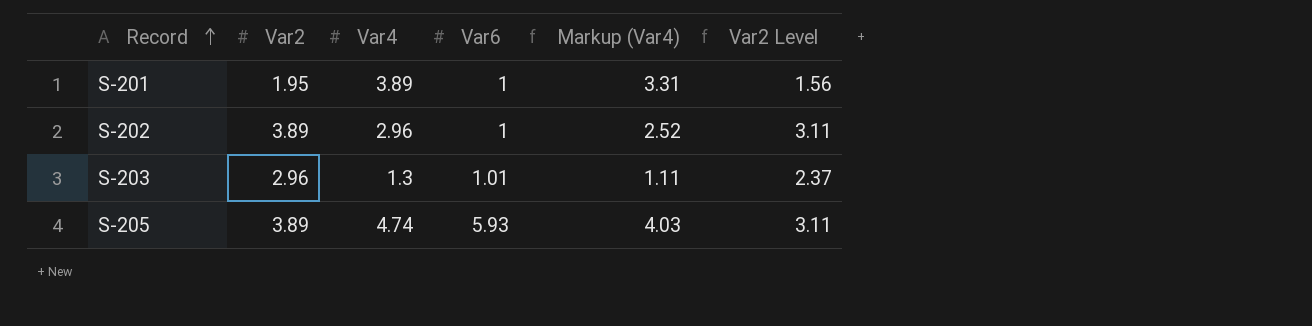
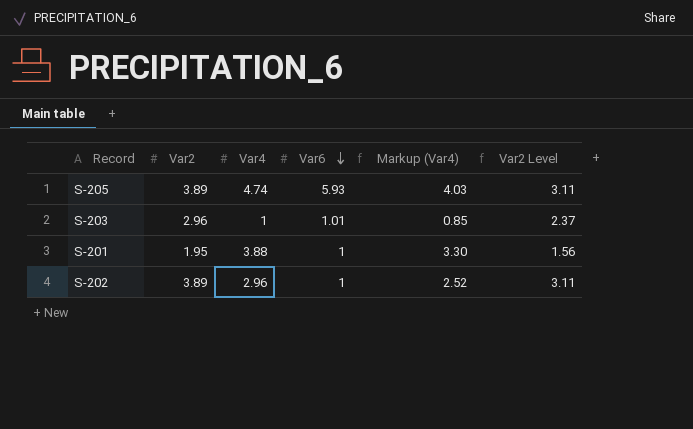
row order: Record ascending -> Var6 descending
S-203 | Var4: 1.3 -> 1
S-203 | Markup (Var4): 1.11 -> 0.85
S-201 | Var4: 3.89 -> 3.88
S-201 | Markup (Var4): 3.31 -> 3.30

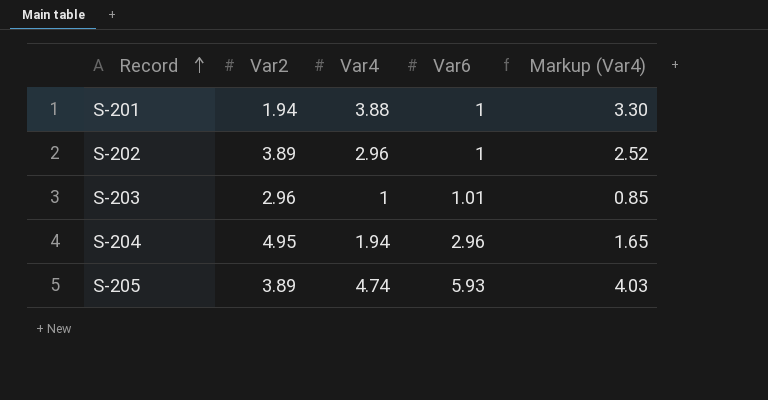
row order: Var6 descending -> Record ascending
column Var2 Level | formula: [Var2] * 0.8 -> none
S-201 | Var2: 1.95 -> 1.94
row S-204: none -> 4.95 | 1.94 | 2.96 | 1.65

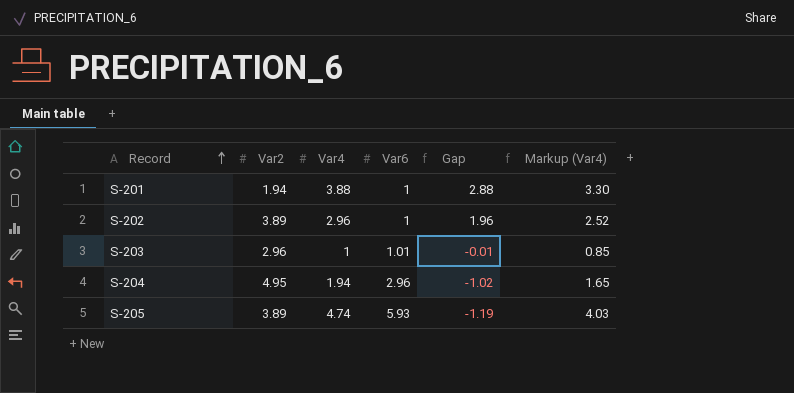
column Gap | formula: none -> [Var4] - [Var6]

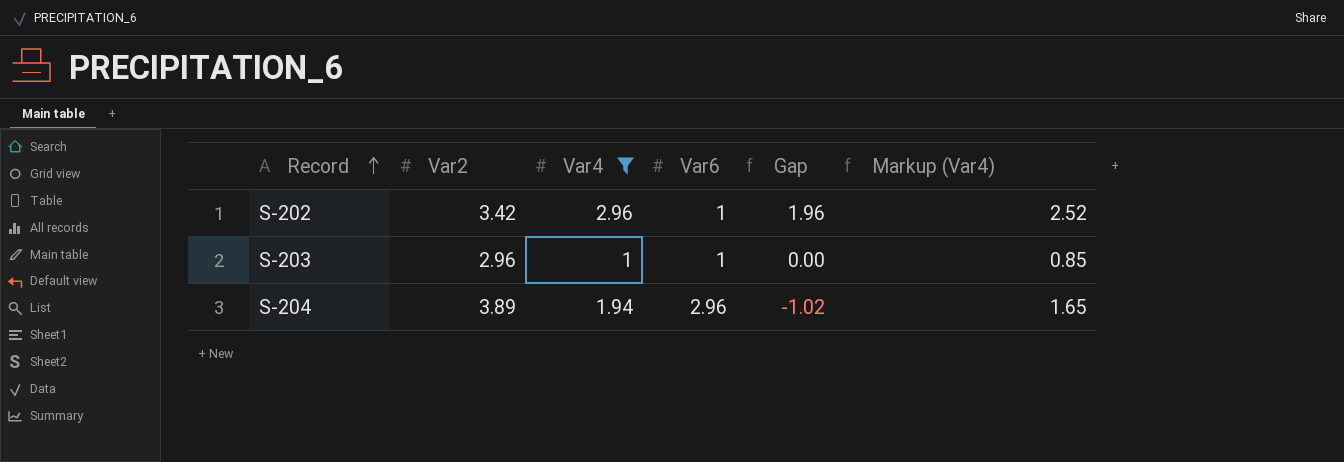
filter: none -> Var4 <= 2.96
S-202 | Var2: 3.89 -> 3.42
S-203 | Var6: 1.01 -> 1
S-203 | Gap: -0.01 -> 0.00
S-204 | Var2: 4.95 -> 3.89

